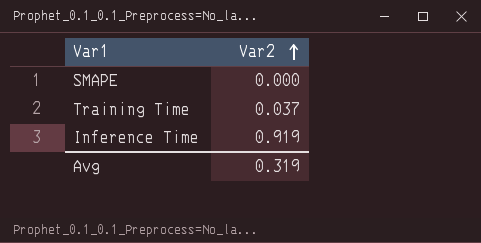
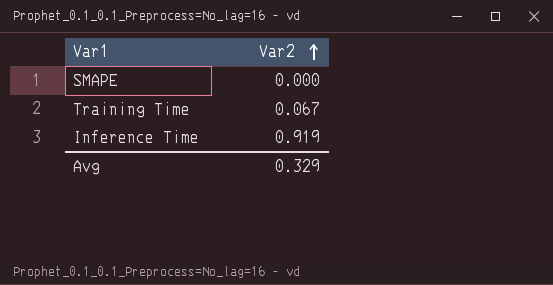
Training Time | Var2: 0.037 -> 0.067
Avg | Var2: 0.319 -> 0.329

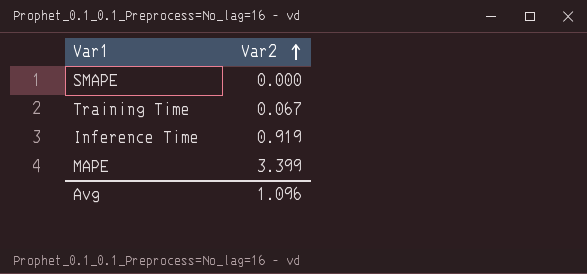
row MAPE: none -> 3.399
Avg | Var2: 0.329 -> 1.096

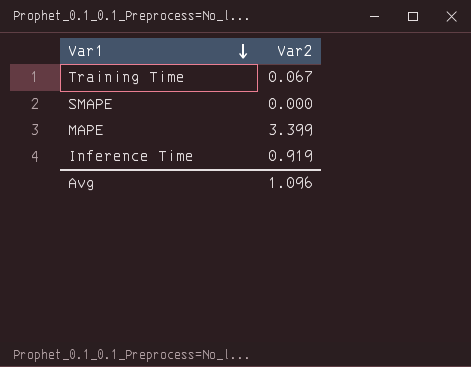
row order: Var2 ascending -> Var1 descending

